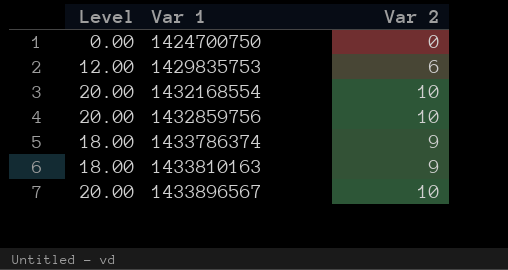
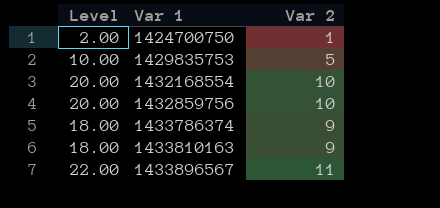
1424700750 | Level: 0.00 -> 2.00
1424700750 | Var 2: 0 -> 1
1429835753 | Level: 12.00 -> 10.00
1429835753 | Var 2: 6 -> 5
1433896567 | Level: 20.00 -> 22.00
1433896567 | Var 2: 10 -> 11

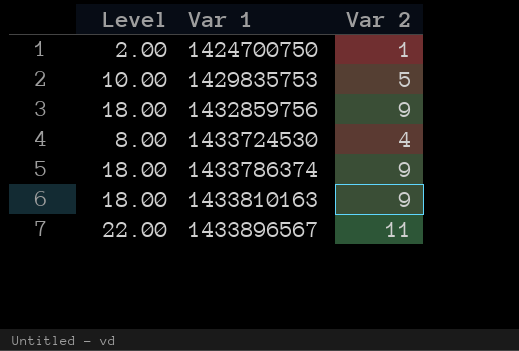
row 1432168554: 20.00 | 10 -> none
1432859756 | Level: 20.00 -> 18.00
1432859756 | Var 2: 10 -> 9
row 1433724530: none -> 8.00 | 4

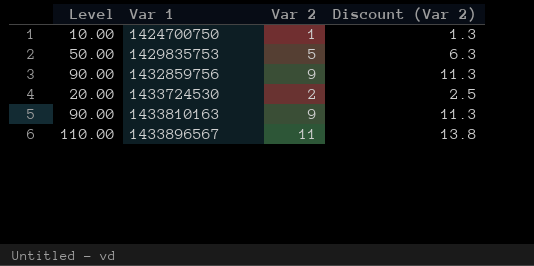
column Level | formula: [Var 2] * 2 -> [Var 2] * 10
column Discount (Var 2) | formula: none -> [Var 2] * 1.25
row 1433786374: 18.00 | 9 -> none
1433724530 | Var 2: 4 -> 2

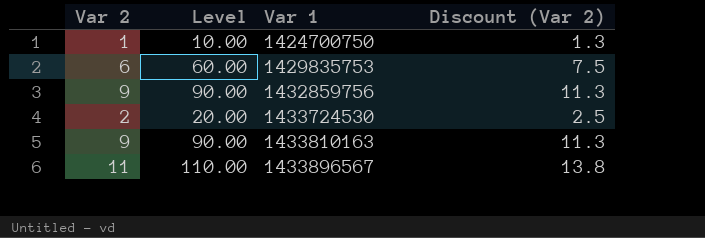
column Var 2 | position: 3 -> 1
1429835753 | Var 2: 5 -> 6
1429835753 | Level: 50.00 -> 60.00
1429835753 | Discount (Var 2): 6.3 -> 7.5

